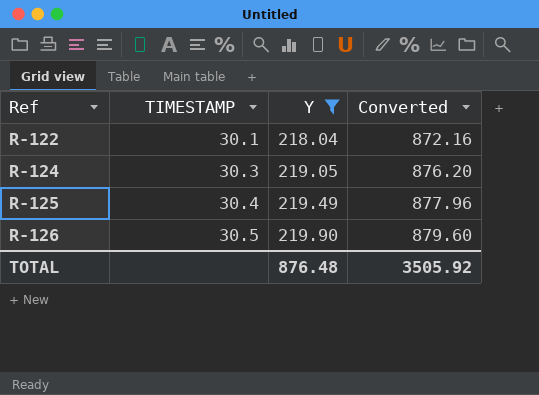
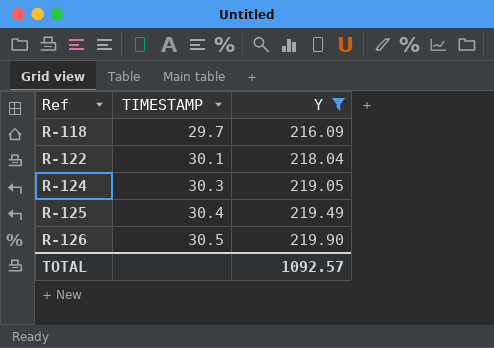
column Converted | formula: [Y] * 4 -> none
row R-118: none -> 29.7 | 216.09
TOTAL | Y: 876.48 -> 1092.57

